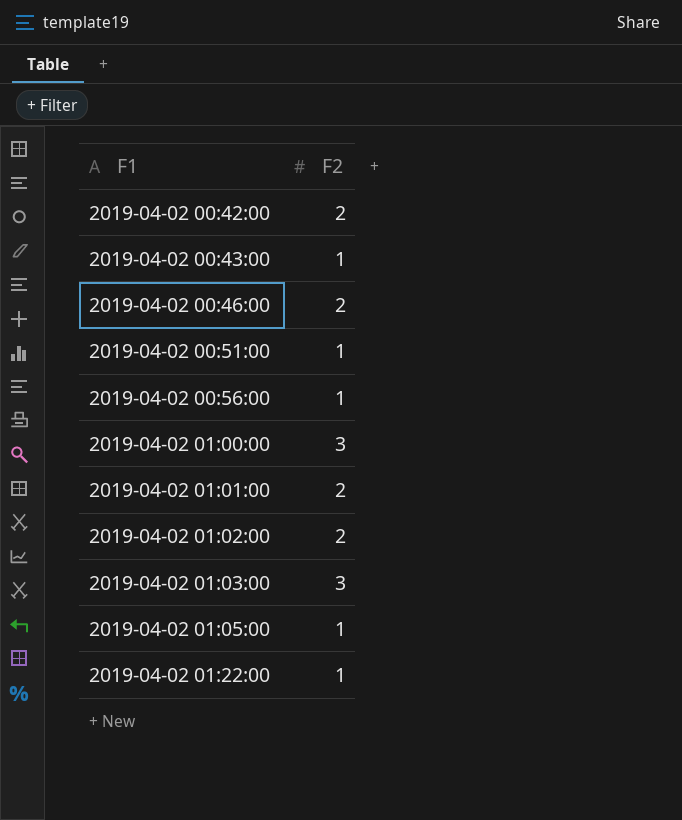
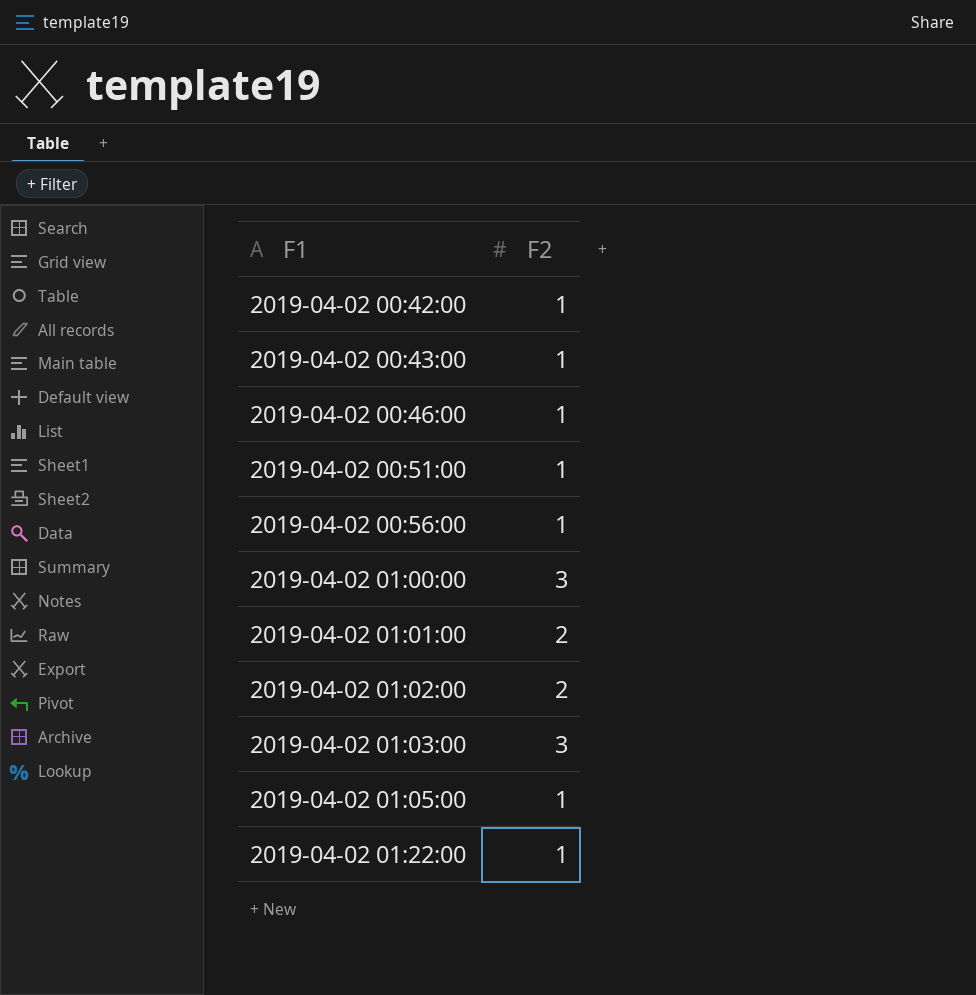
2019-04-02 00:42:00 | F2: 2 -> 1
2019-04-02 00:46:00 | F2: 2 -> 1

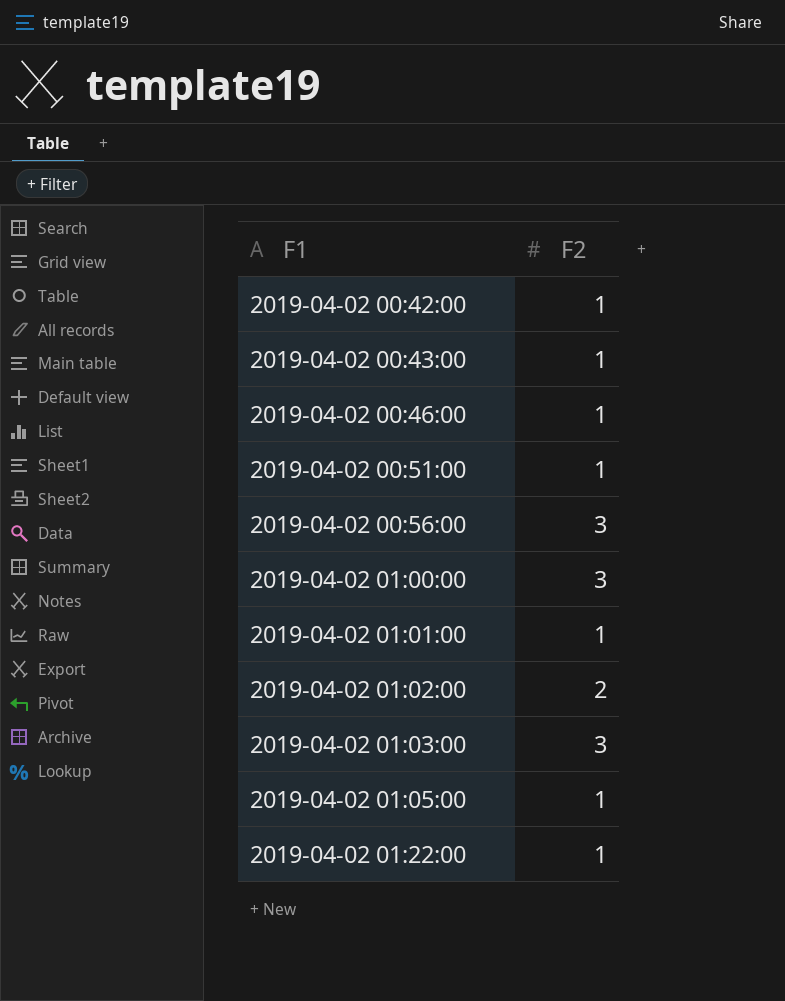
2019-04-02 00:56:00 | F2: 1 -> 3
2019-04-02 01:01:00 | F2: 2 -> 1

